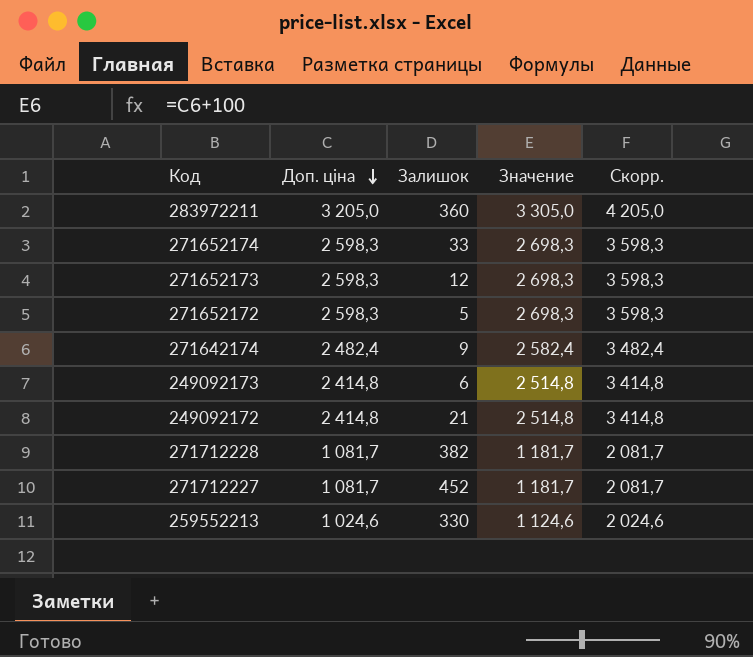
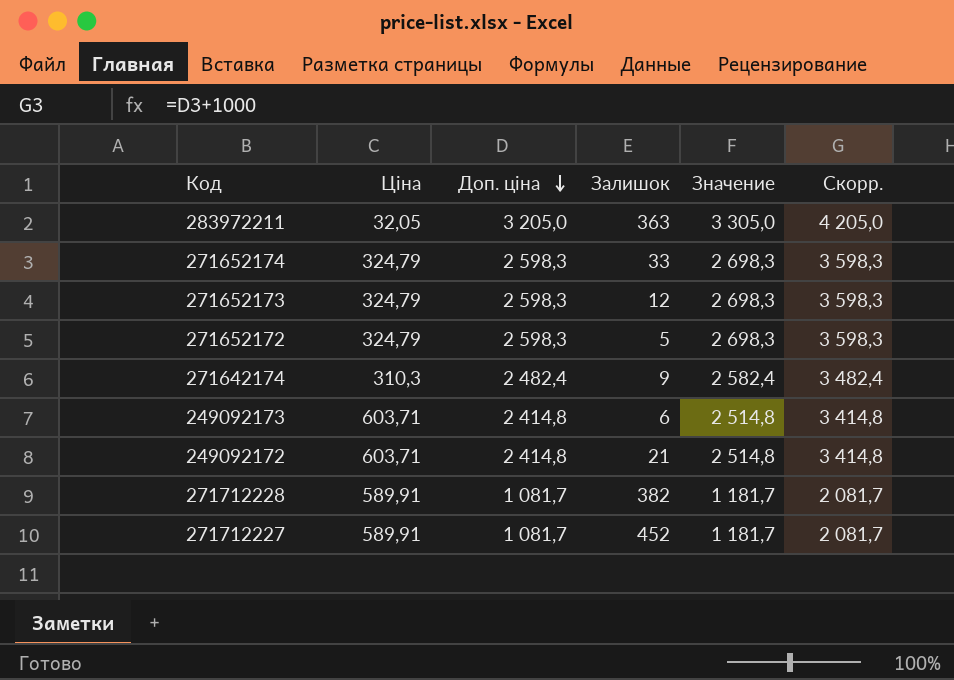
column Ціна | position: none -> 2
row 259552213: 1 024,6 | 330 | 1 124,6 | 2 024,6 -> none
283972211 | Залишок: 360 -> 363

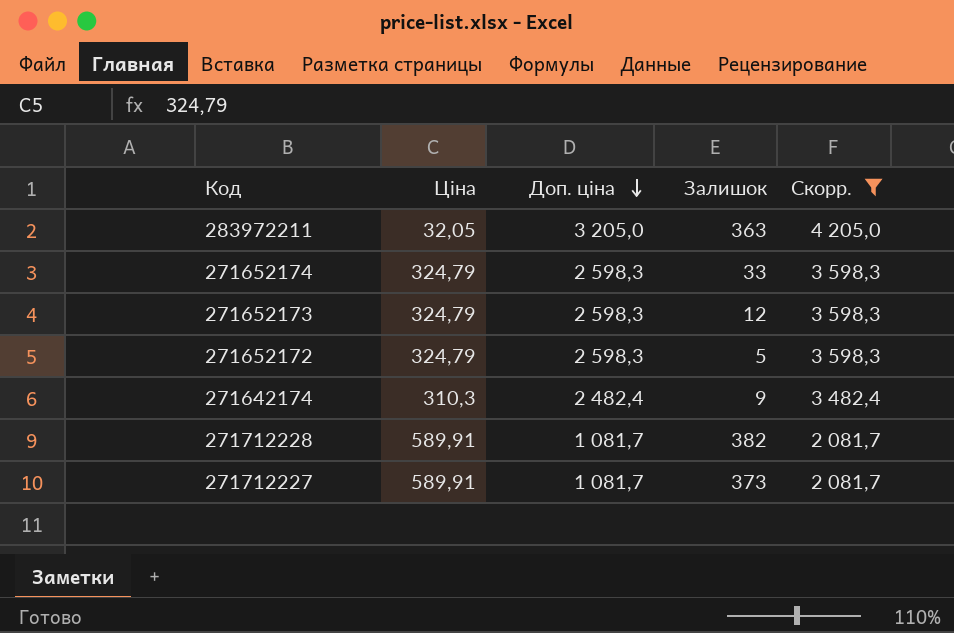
filter: none -> Скорр. != 3 414,8
column Значение | formula: [Доп. ціна] + 100 -> none
271712227 | Залишок: 452 -> 373

